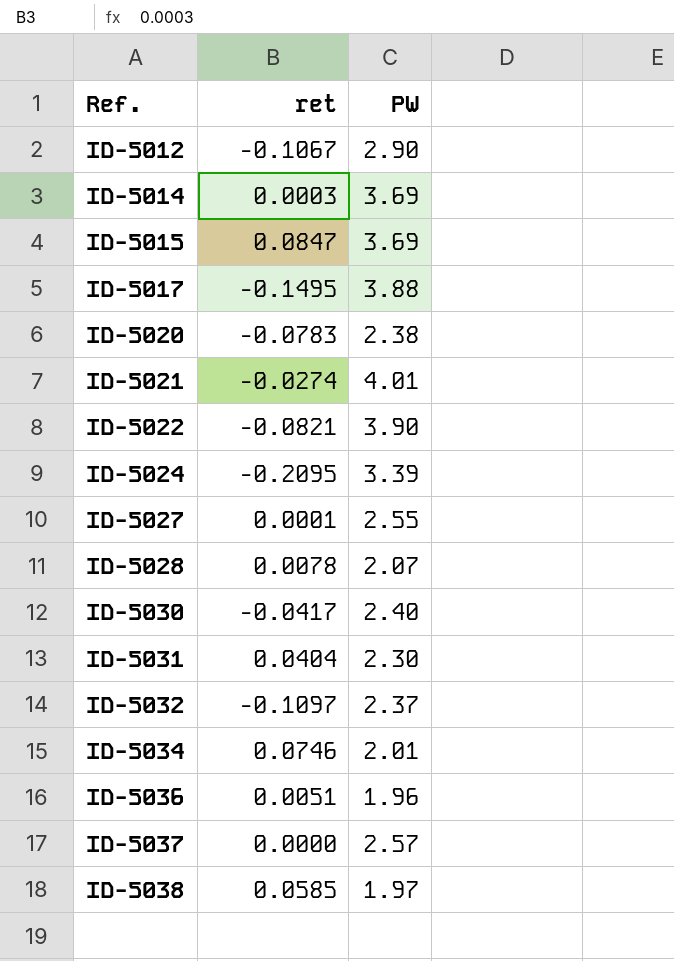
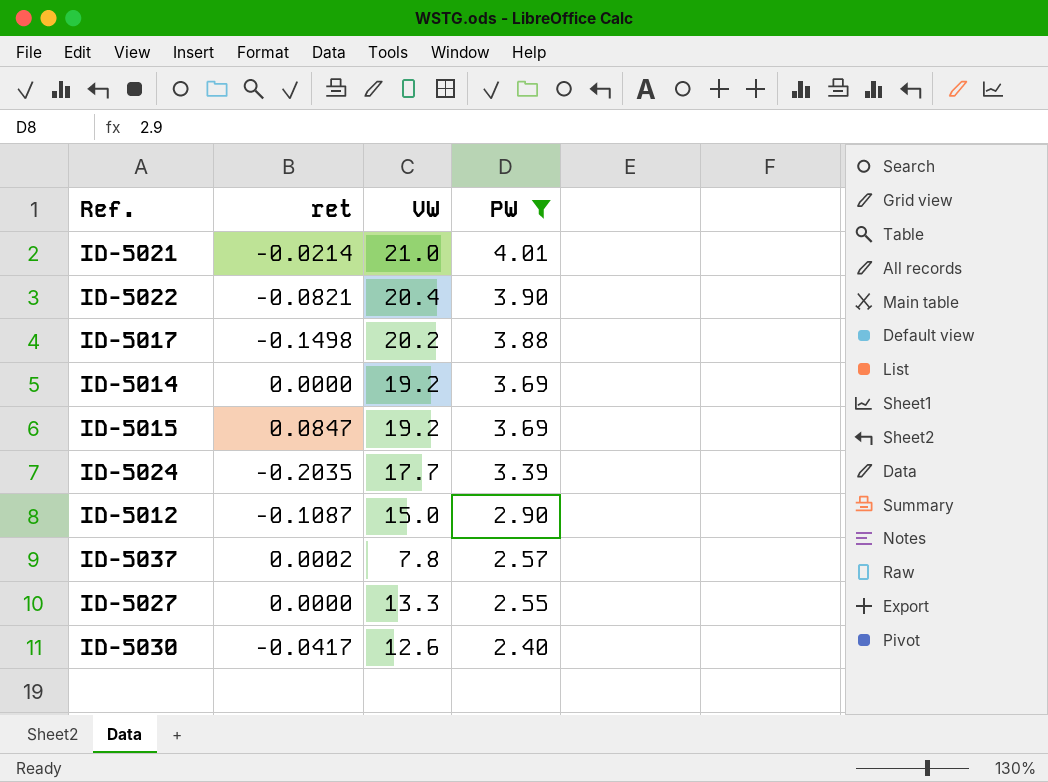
filter: none -> PW >= 2.40
row order: Ref. ascending -> PW descending
column VW | position: none -> 3
ID-5021 | ret: -0.0274 -> -0.0214
ID-5017 | ret: -0.1495 -> -0.1498
ID-5014 | ret: 0.0003 -> 0.0000
ID-5024 | ret: -0.2095 -> -0.2035
ID-5012 | ret: -0.1067 -> -0.1087
ID-5037 | ret: 0.0000 -> 0.0002
ID-5027 | ret: 0.0001 -> 0.0000

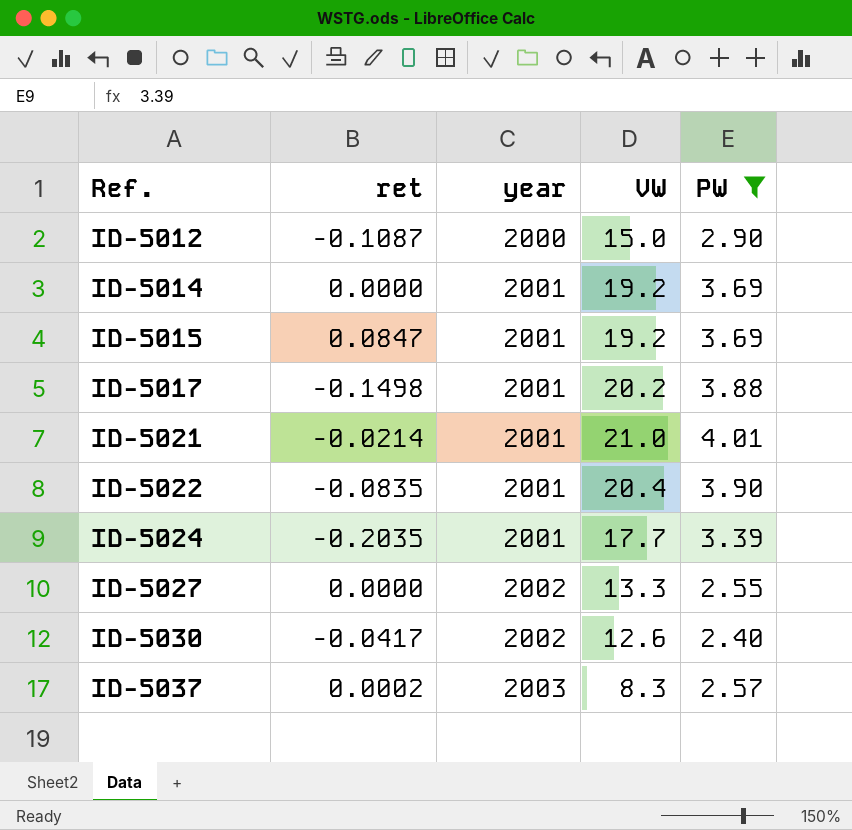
row order: PW descending -> Ref. ascending
column year | position: none -> 3
ID-5022 | ret: -0.0821 -> -0.0835
ID-5037 | VW: 7.8 -> 8.3

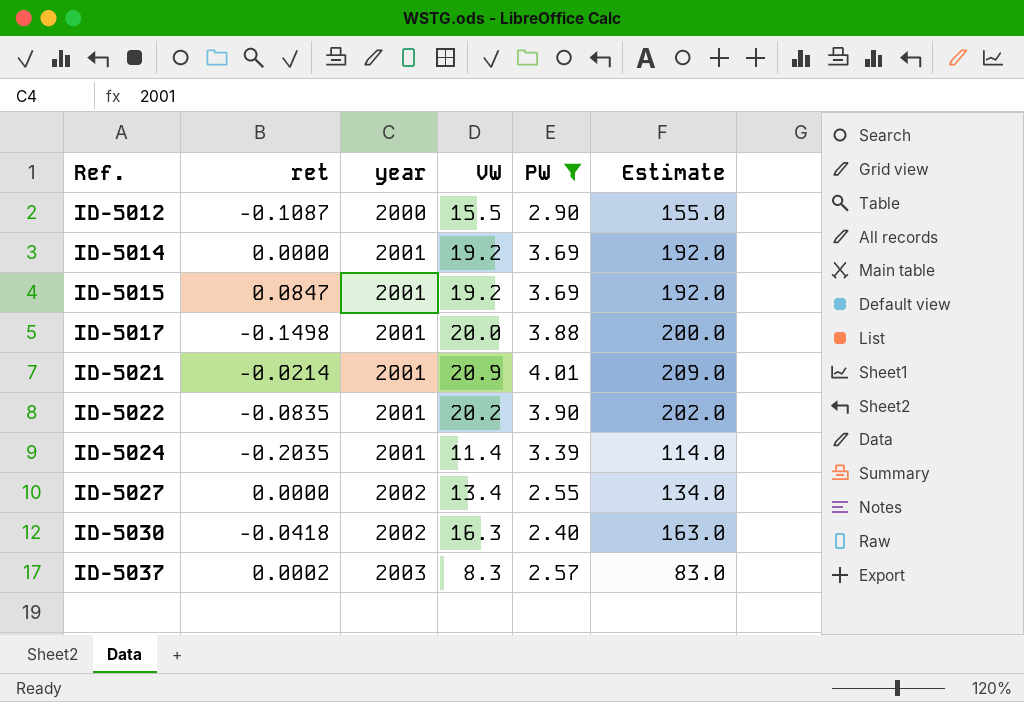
column Estimate | formula: none -> [VW] * 10
ID-5012 | VW: 15.0 -> 15.5
ID-5017 | VW: 20.2 -> 20.0
ID-5021 | VW: 21.0 -> 20.9
ID-5022 | VW: 20.4 -> 20.2
ID-5024 | VW: 17.7 -> 11.4
ID-5027 | VW: 13.3 -> 13.4
ID-5030 | ret: -0.0417 -> -0.0418
ID-5030 | VW: 12.6 -> 16.3

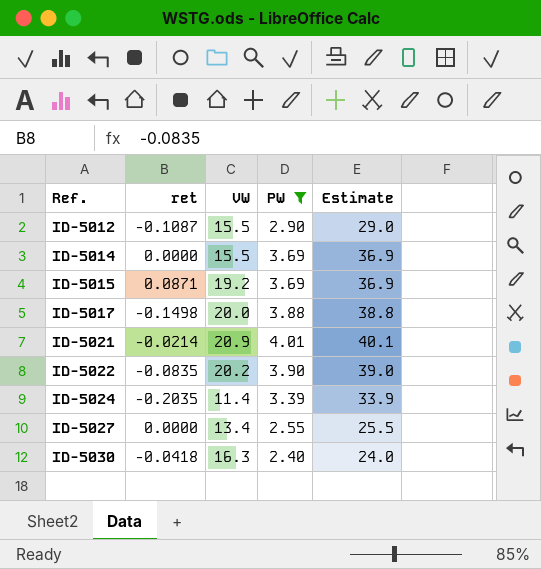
column year | position: 3 -> none
column Estimate | formula: [VW] * 10 -> [PW] * 10
row ID-5037: 0.0002 | 2003 | 8.3 | 2.57 | 83.0 -> none
ID-5014 | VW: 19.2 -> 15.5
ID-5015 | ret: 0.0847 -> 0.0871

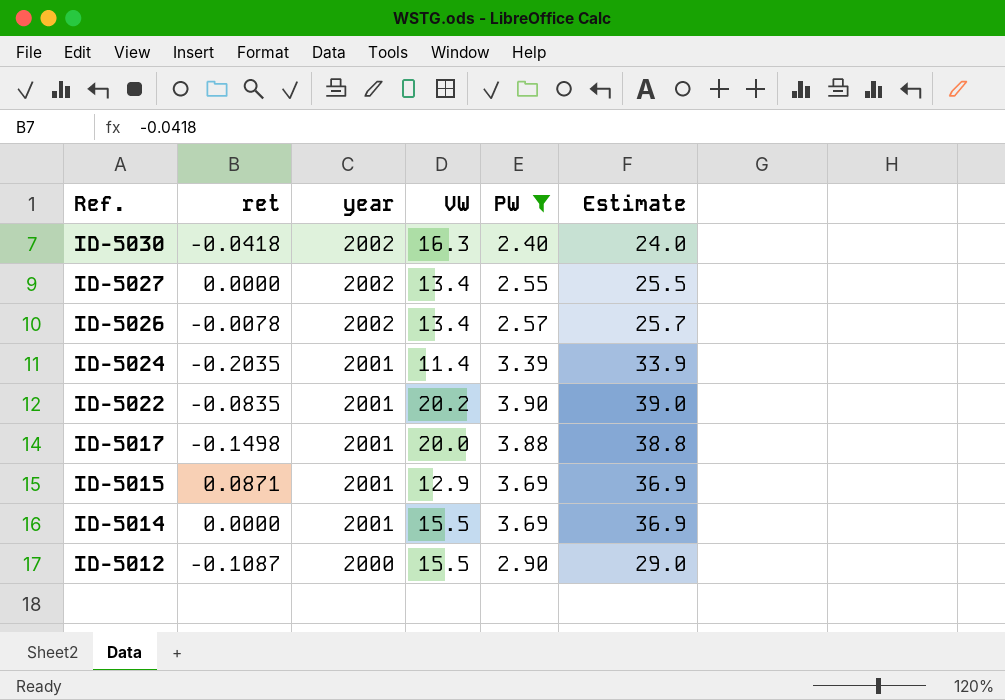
row order: Ref. ascending -> Ref. descending
column year | position: none -> 3
row ID-5021: -0.0214 | 20.9 | 4.01 | 40.1 -> none
row ID-5026: none -> -0.0078 | 2002 | 13.4 | 2.57 | 25.7
ID-5015 | VW: 19.2 -> 12.9

